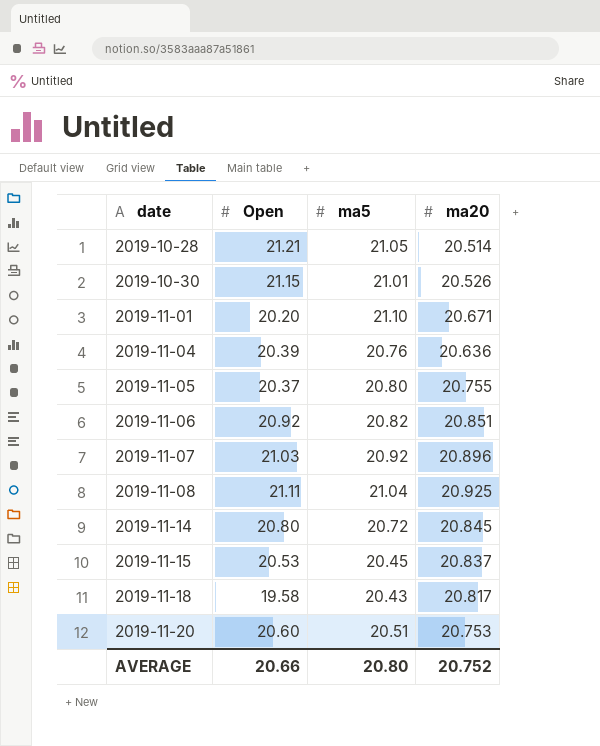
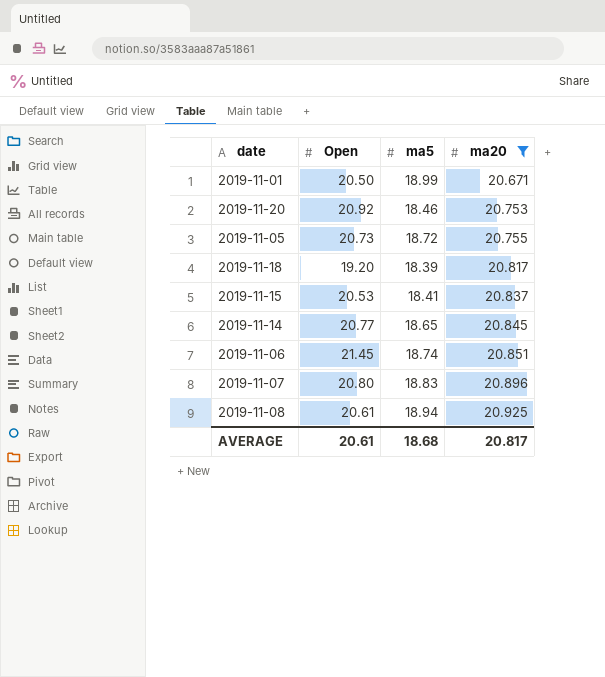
filter: none -> ma20 >= 20.671
row order: date ascending -> ma20 ascending
2019-11-01 | Open: 20.20 -> 20.50
2019-11-01 | ma5: 21.10 -> 18.99
2019-11-20 | Open: 20.60 -> 20.92
2019-11-20 | ma5: 20.51 -> 18.46
2019-11-05 | Open: 20.37 -> 20.73
2019-11-05 | ma5: 20.80 -> 18.72
2019-11-18 | Open: 19.58 -> 19.20
2019-11-18 | ma5: 20.43 -> 18.39
2019-11-15 | ma5: 20.45 -> 18.41
2019-11-14 | Open: 20.80 -> 20.77
2019-11-14 | ma5: 20.72 -> 18.65
2019-11-06 | Open: 20.92 -> 21.45
2019-11-06 | ma5: 20.82 -> 18.74
2019-11-07 | Open: 21.03 -> 20.80
2019-11-07 | ma5: 20.92 -> 18.83
2019-11-08 | Open: 21.11 -> 20.61
2019-11-08 | ma5: 21.04 -> 18.94
AVERAGE | Open: 20.66 -> 20.61
AVERAGE | ma5: 20.80 -> 18.68
AVERAGE | ma20: 20.752 -> 20.817

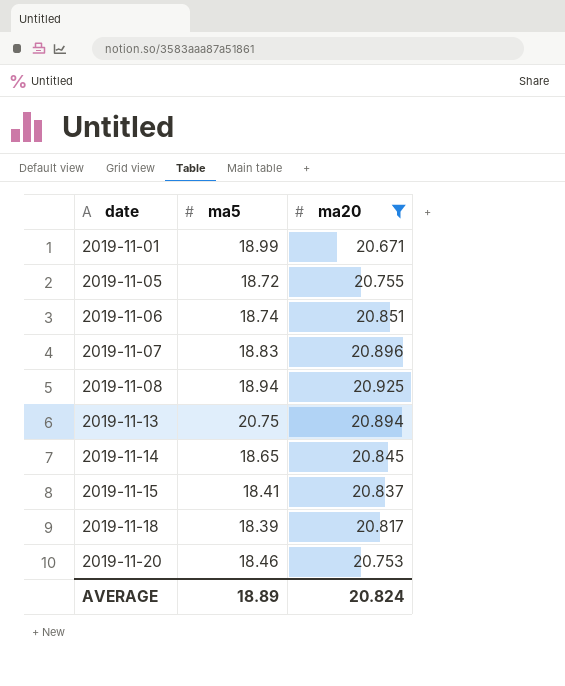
row order: ma20 ascending -> date ascending
column Open | position: 2 -> none
row 2019-11-13: none -> 20.75 | 20.894
AVERAGE | ma5: 18.68 -> 18.89
AVERAGE | ma20: 20.817 -> 20.824

